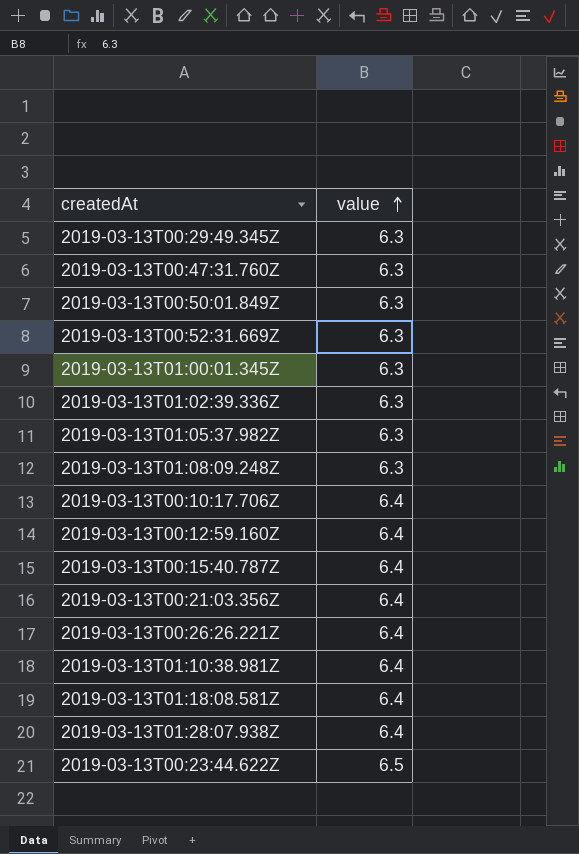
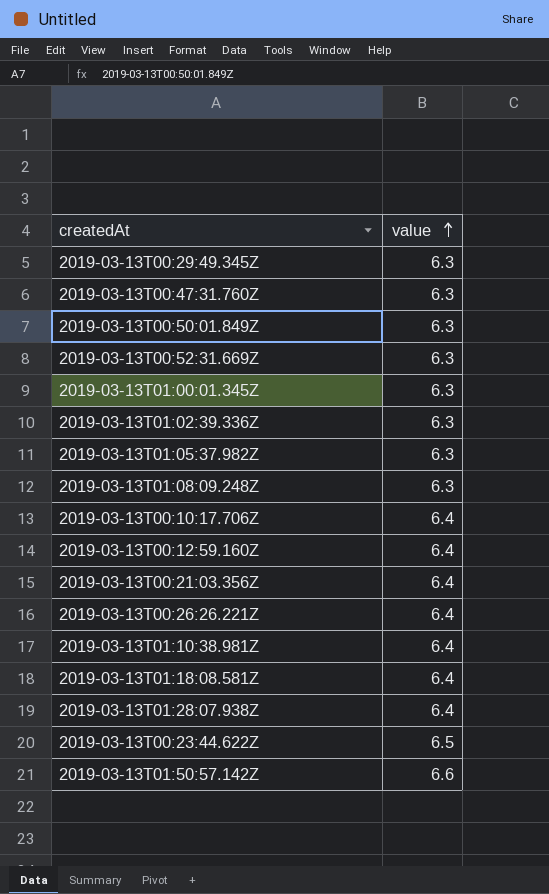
row 2019-03-13T00:15:40.787Z: 6.4 -> none
row 2019-03-13T01:50:57.142Z: none -> 6.6

